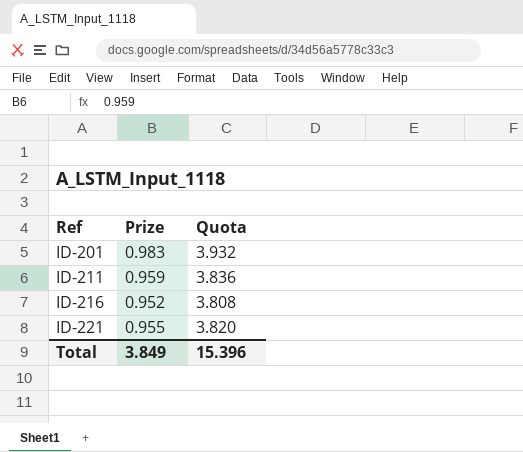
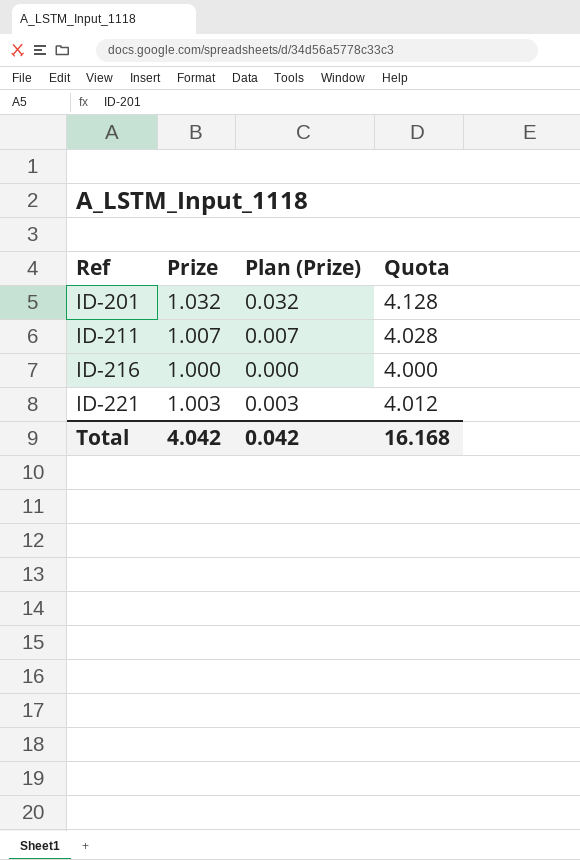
column Plan (Prize) | formula: none -> [Prize] - 1
ID-201 | Prize: 0.983 -> 1.032
ID-201 | Quota: 3.932 -> 4.128
ID-211 | Prize: 0.959 -> 1.007
ID-211 | Quota: 3.836 -> 4.028
ID-216 | Prize: 0.952 -> 1.000
ID-216 | Quota: 3.808 -> 4.000
ID-221 | Prize: 0.955 -> 1.003
ID-221 | Quota: 3.820 -> 4.012
Total | Prize: 3.849 -> 4.042
Total | Quota: 15.396 -> 16.168

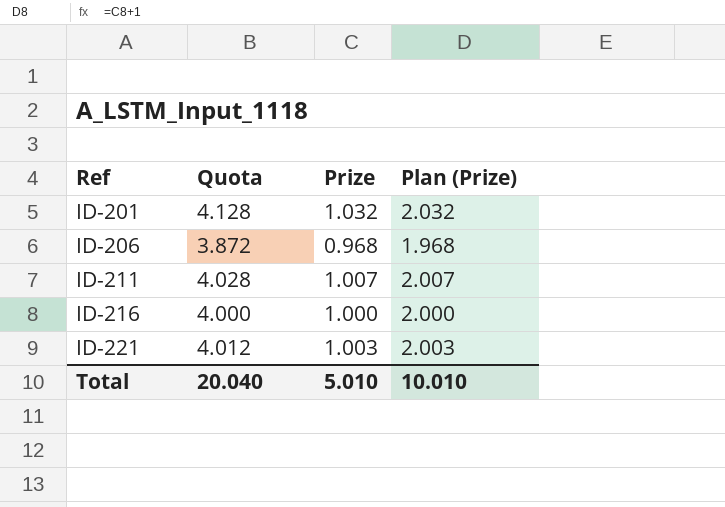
column Quota | position: 4 -> 2
column Plan (Prize) | formula: [Prize] - 1 -> [Prize] + 1
row ID-206: none -> 3.872 | 0.968 | 1.968
Total | Quota: 16.168 -> 20.040
Total | Prize: 4.042 -> 5.010
Total | Plan (Prize): 0.042 -> 10.010

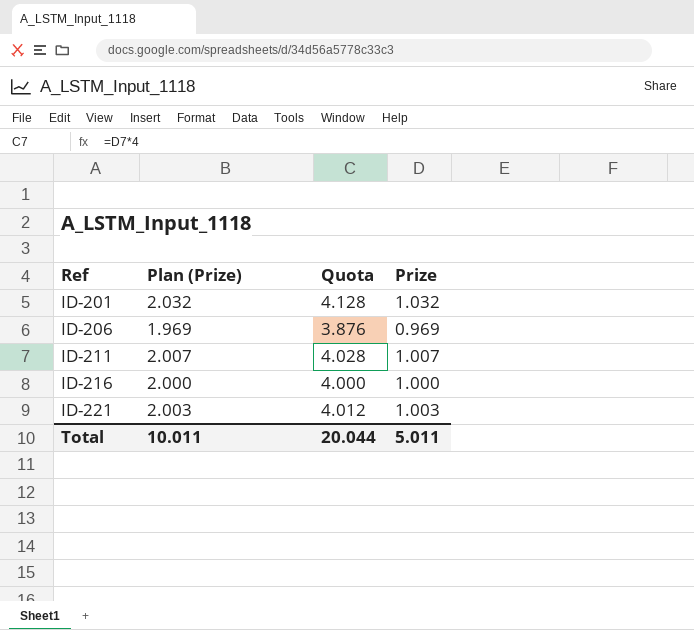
column Plan (Prize) | position: 4 -> 2
ID-206 | Plan (Prize): 1.968 -> 1.969
ID-206 | Quota: 3.872 -> 3.876
ID-206 | Prize: 0.968 -> 0.969
Total | Plan (Prize): 10.010 -> 10.011
Total | Quota: 20.040 -> 20.044
Total | Prize: 5.010 -> 5.011

